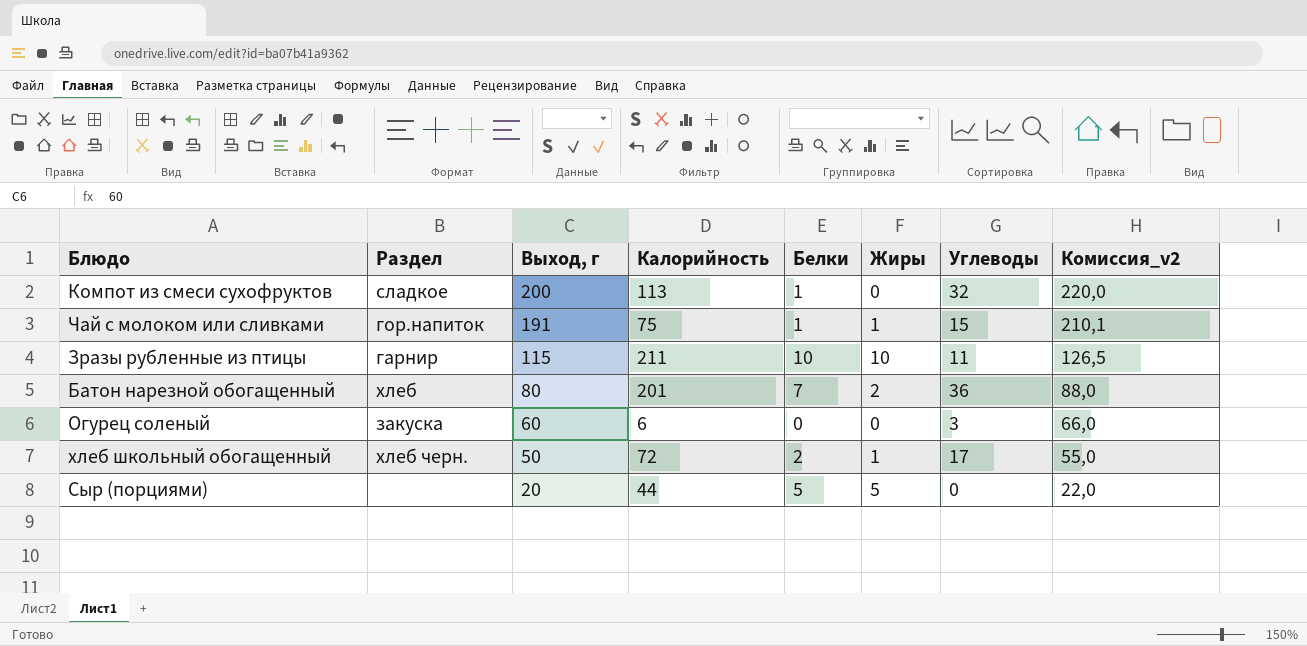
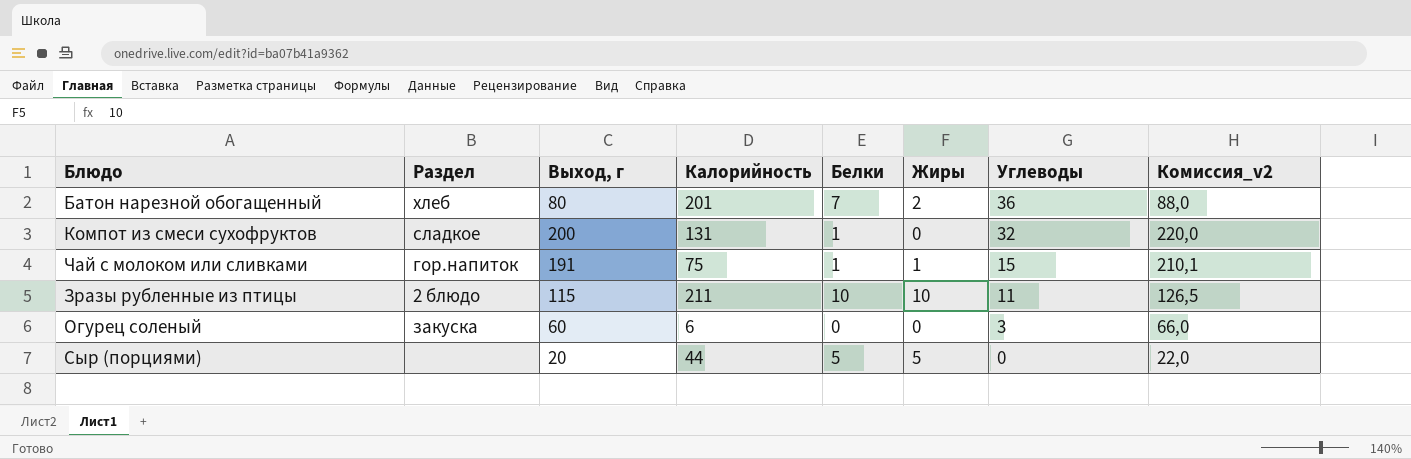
row order: Выход, г descending -> Углеводы descending
row хлеб школьный обогащенный: хлеб черн. | 50 | 72 | 2 | 1 | 17 | 55,0 -> none
Компот из смеси сухофруктов | Калорийность: 113 -> 131
Зразы рубленные из птицы | Раздел: гарнир -> 2 блюдо

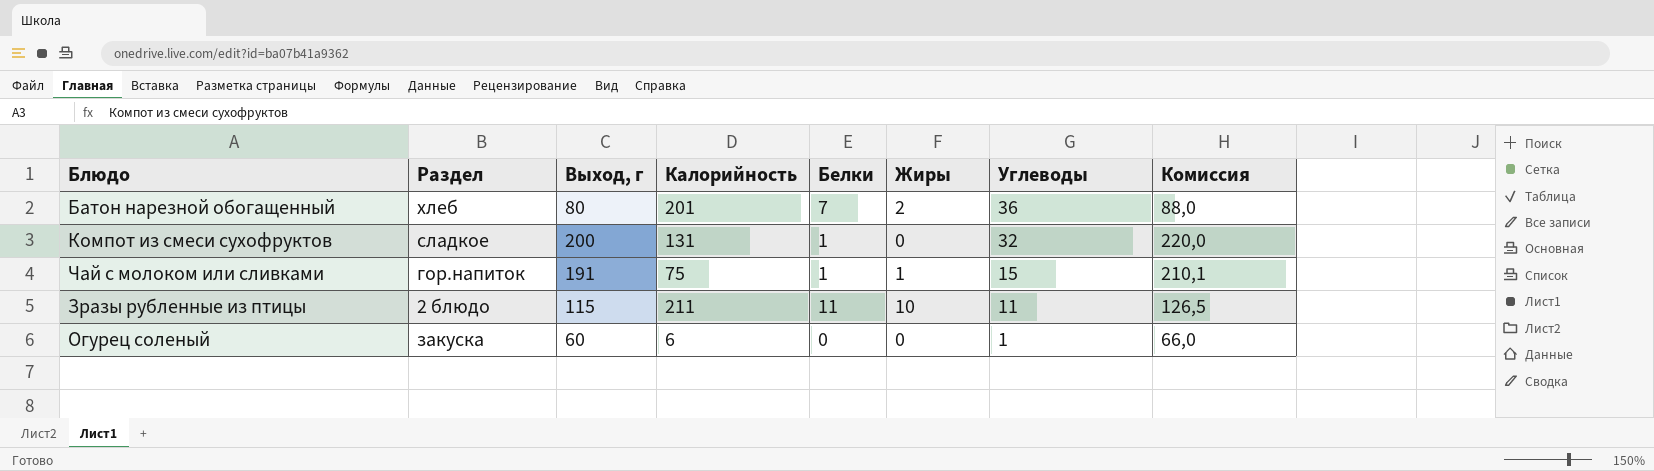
column name: Комиссия_v2 -> Комиссия
row Сыр (порциями): none | 20 | 44 | 5 | 5 | 0 | 22,0 -> none
Зразы рубленные из птицы | Белки: 10 -> 11
Огурец соленый | Углеводы: 3 -> 1

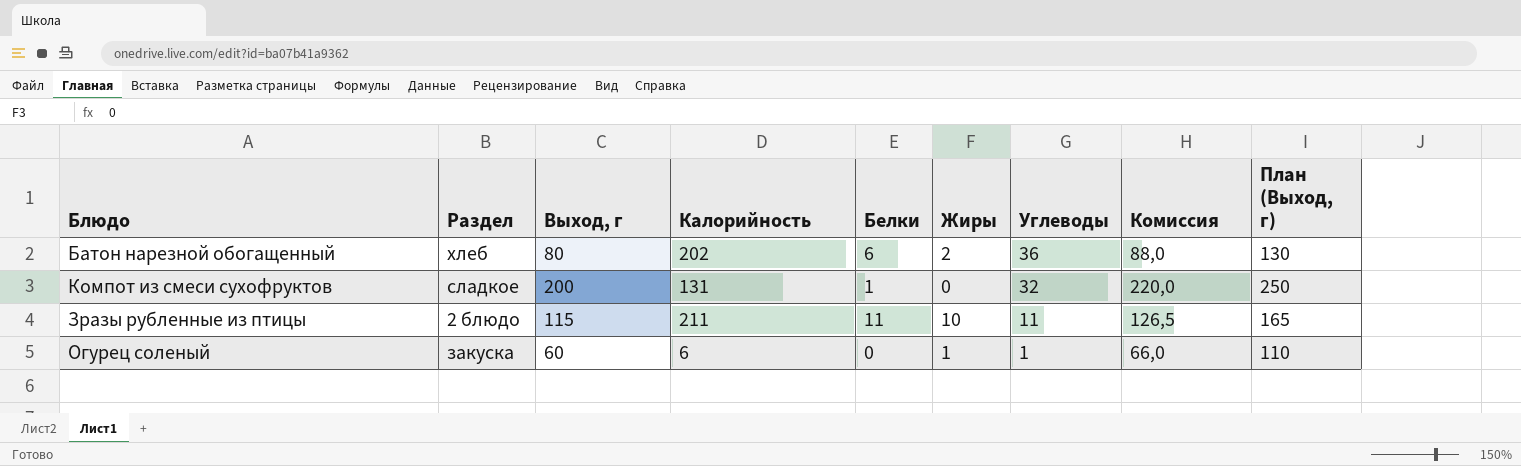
column План (Выход, г) | formula: none -> [Выход, г] + 50
row Чай с молоком или сливками: гор.напиток | 191 | 75 | 1 | 1 | 15 | 210,1 -> none
Батон нарезной обогащенный | Калорийность: 201 -> 202
Батон нарезной обогащенный | Белки: 7 -> 6
Огурец соленый | Жиры: 0 -> 1

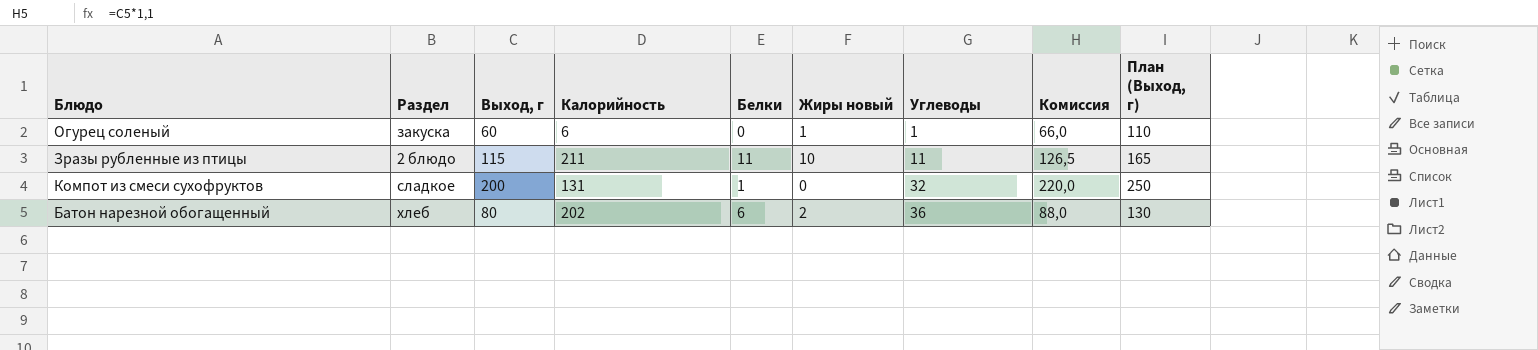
row order: Углеводы descending -> Углеводы ascending
column name: Жиры -> Жиры новый

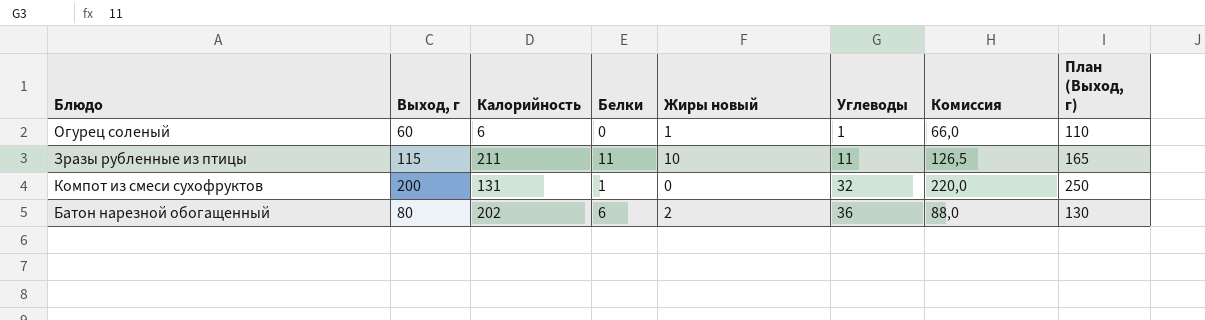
column Раздел | position: 2 -> none

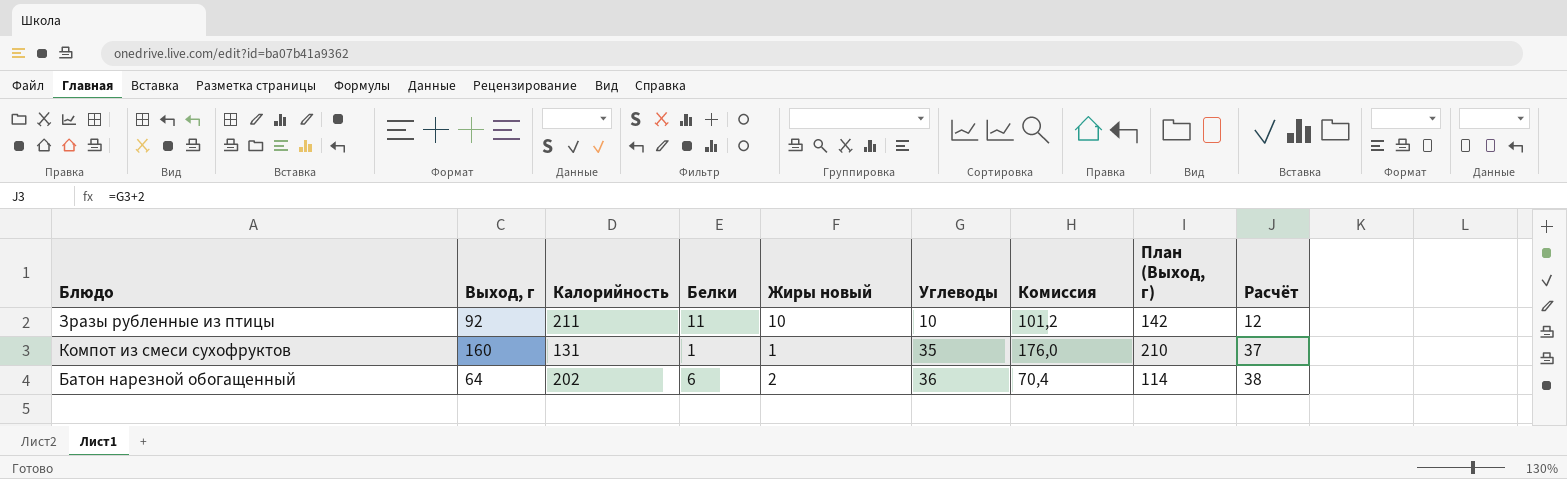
column Расчёт | formula: none -> [Углеводы] + 2
row Огурец соленый: 60 | 6 | 0 | 1 | 1 | 66,0 | 110 -> none
Зразы рубленные из птицы | Выход, г: 115 -> 92
Зразы рубленные из птицы | Углеводы: 11 -> 10
Зразы рубленные из птицы | Комиссия: 126,5 -> 101,2
Зразы рубленные из птицы | План (Выход, г): 165 -> 142
Компот из смеси сухофруктов | Выход, г: 200 -> 160
Компот из смеси сухофруктов | Жиры новый: 0 -> 1
Компот из смеси сухофруктов | Углеводы: 32 -> 35
Компот из смеси сухофруктов | Комиссия: 220,0 -> 176,0
Компот из смеси сухофруктов | План (Выход, г): 250 -> 210
Батон нарезной обогащенный | Выход, г: 80 -> 64
Батон нарезной обогащенный | Комиссия: 88,0 -> 70,4
Батон нарезной обогащенный | План (Выход, г): 130 -> 114

